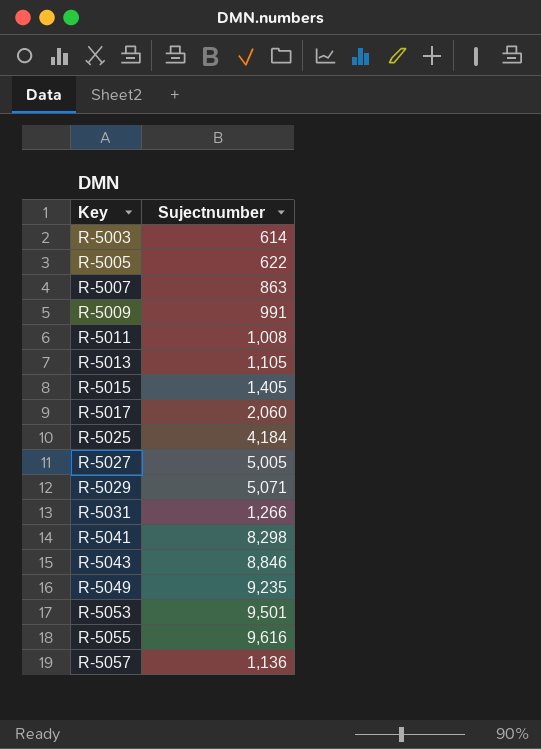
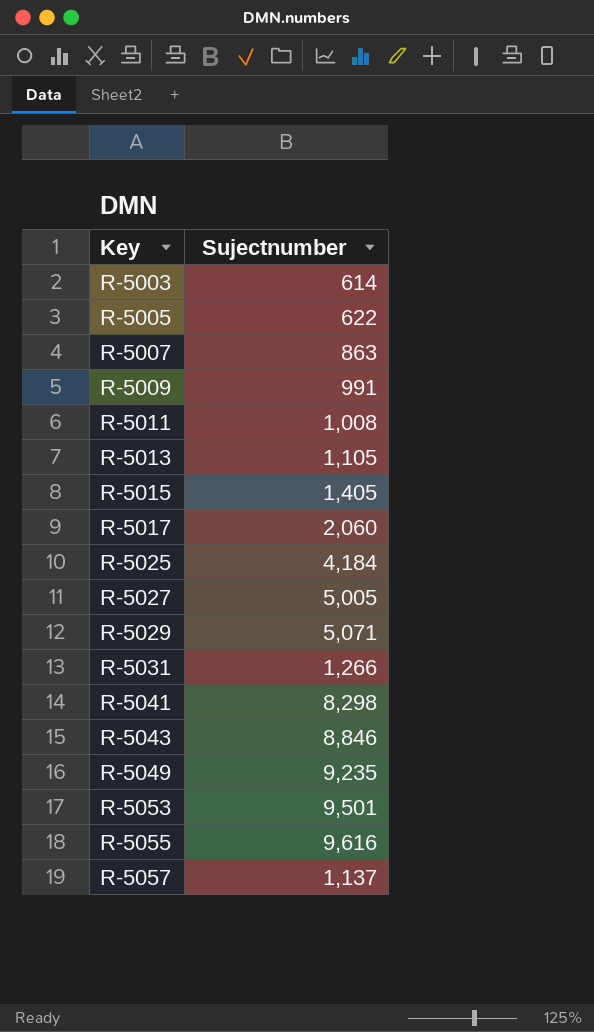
R-5057 | Sujectnumber: 1,136 -> 1,137

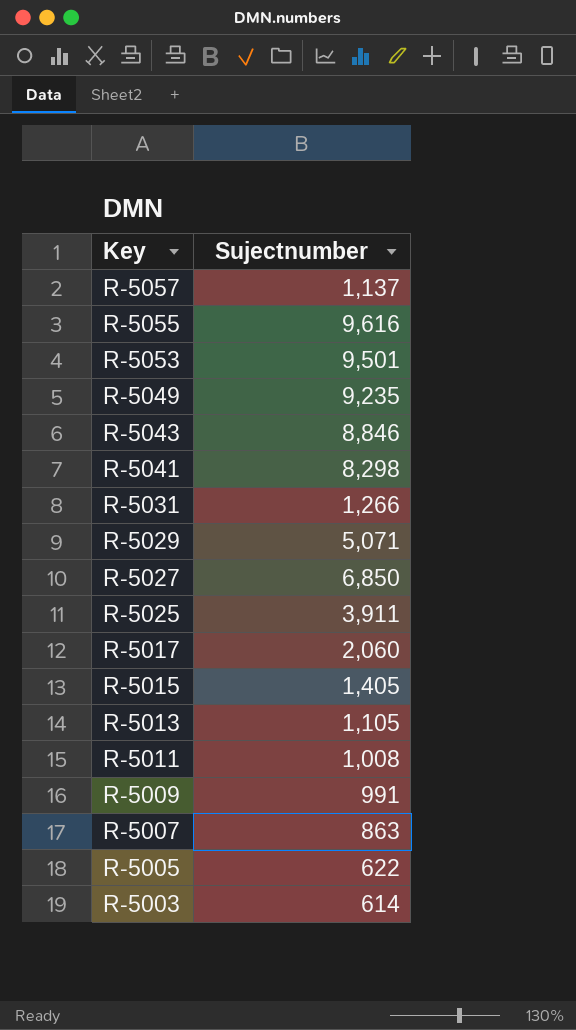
row order: Key ascending -> Key descending
R-5027 | Sujectnumber: 5,005 -> 6,850
R-5025 | Sujectnumber: 4,184 -> 3,911

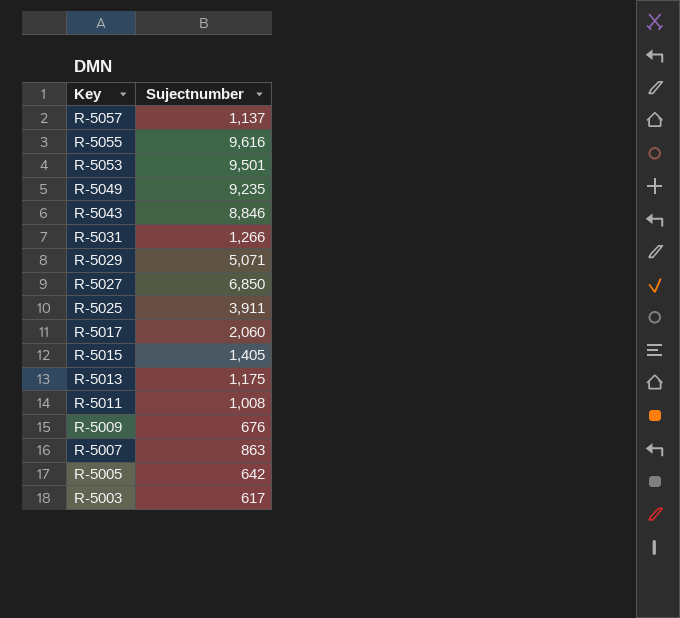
row R-5041: 8,298 -> none
R-5013 | Sujectnumber: 1,105 -> 1,175
R-5009 | Sujectnumber: 991 -> 676
R-5005 | Sujectnumber: 622 -> 642
R-5003 | Sujectnumber: 614 -> 617

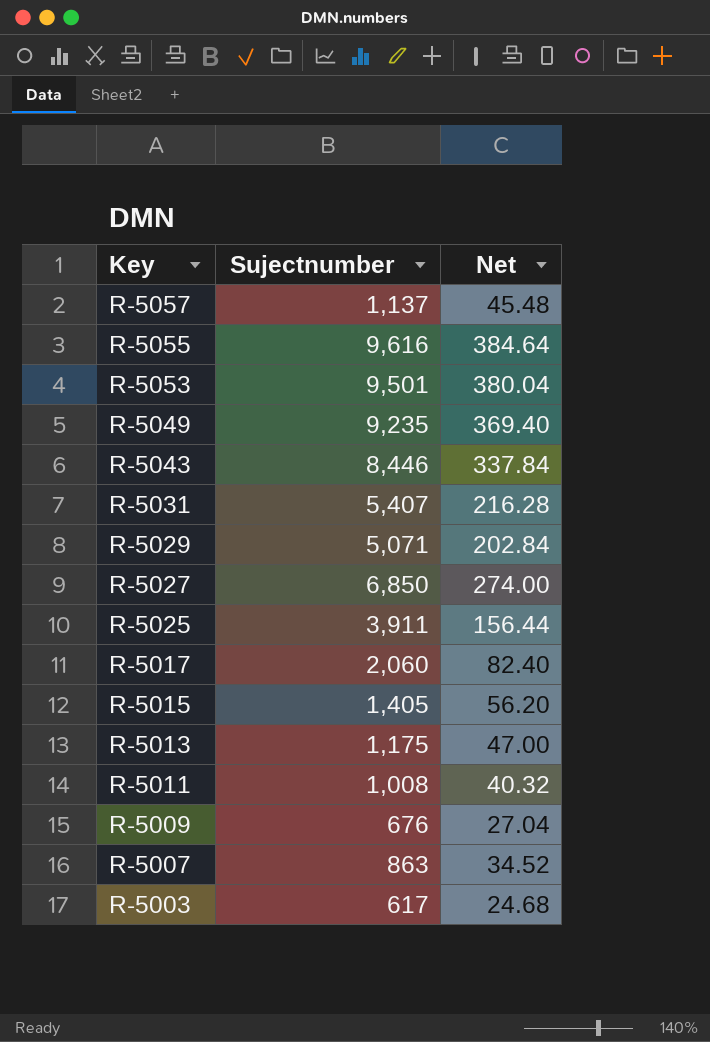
column Net | formula: none -> [Sujectnumber] * 0.04
row R-5005: 642 -> none
R-5043 | Sujectnumber: 8,846 -> 8,446
R-5031 | Sujectnumber: 1,266 -> 5,407

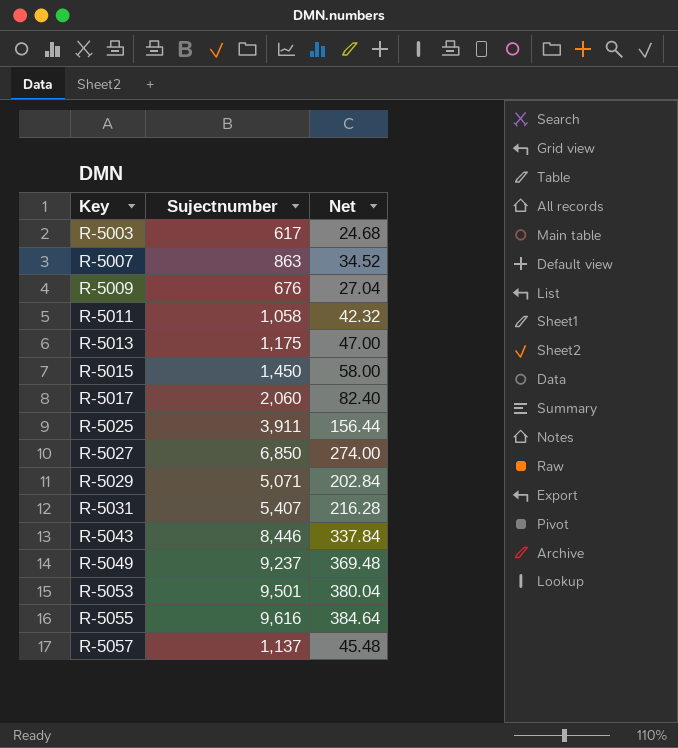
row order: Key descending -> Key ascending
R-5011 | Sujectnumber: 1,008 -> 1,058
R-5011 | Net: 40.32 -> 42.32
R-5015 | Sujectnumber: 1,405 -> 1,450
R-5015 | Net: 56.20 -> 58.00
R-5049 | Sujectnumber: 9,235 -> 9,237
R-5049 | Net: 369.40 -> 369.48

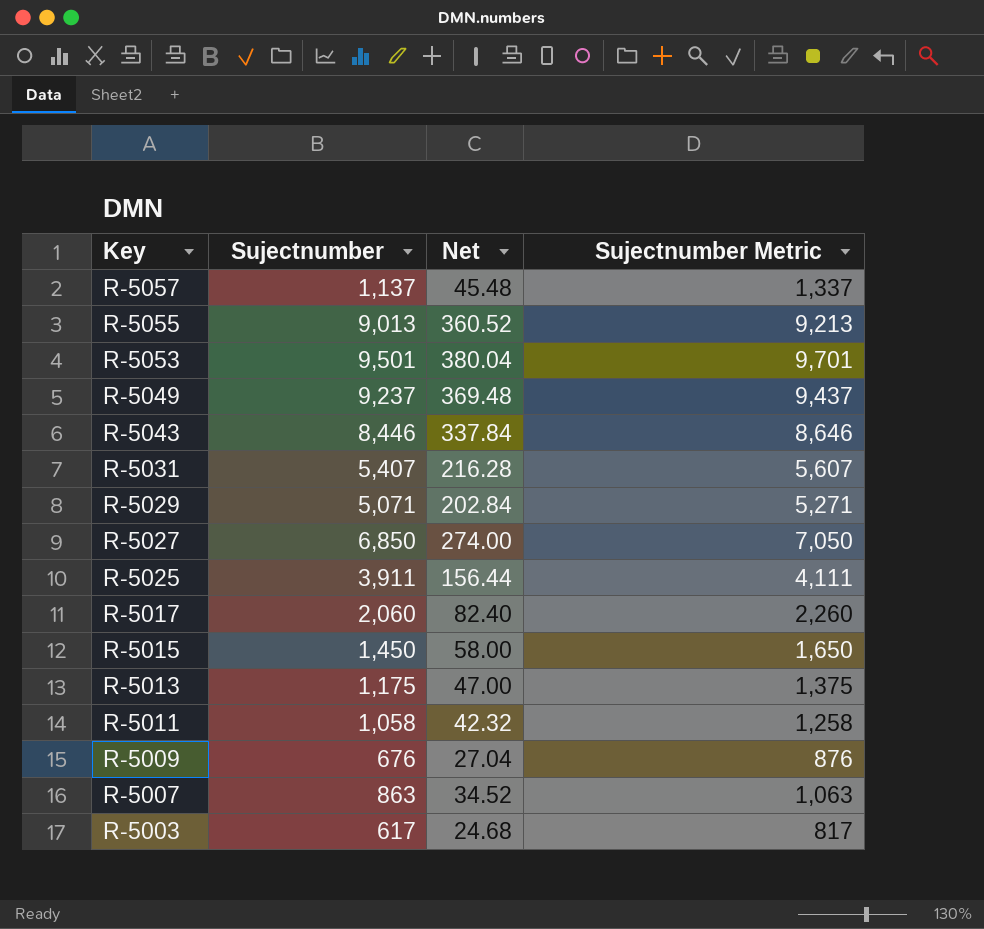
row order: Key ascending -> Key descending
column Sujectnumber Metric | formula: none -> [Sujectnumber] + 200
R-5055 | Sujectnumber: 9,616 -> 9,013
R-5055 | Net: 384.64 -> 360.52

